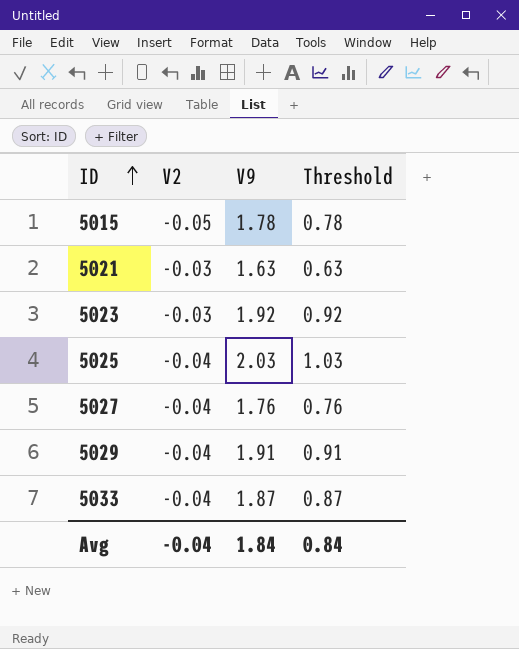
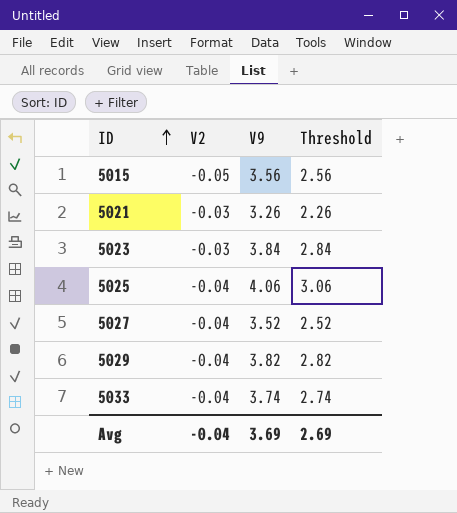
5015 | V9: 1.78 -> 3.56
5015 | Threshold: 0.78 -> 2.56
5021 | V9: 1.63 -> 3.26
5021 | Threshold: 0.63 -> 2.26
5023 | V9: 1.92 -> 3.84
5023 | Threshold: 0.92 -> 2.84
5025 | V9: 2.03 -> 4.06
5025 | Threshold: 1.03 -> 3.06
5027 | V9: 1.76 -> 3.52
5027 | Threshold: 0.76 -> 2.52
5029 | V9: 1.91 -> 3.82
5029 | Threshold: 0.91 -> 2.82
5033 | V9: 1.87 -> 3.74
5033 | Threshold: 0.87 -> 2.74
Avg | V9: 1.84 -> 3.69
Avg | Threshold: 0.84 -> 2.69

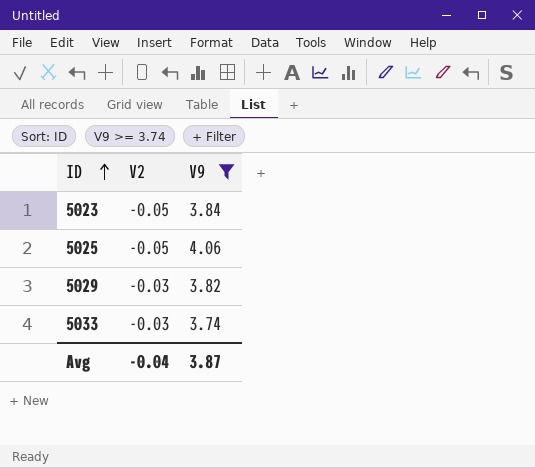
filter: none -> V9 >= 3.74
column Threshold | formula: [V9] - 1 -> none
5023 | V2: -0.03 -> -0.05
5025 | V2: -0.04 -> -0.05
5029 | V2: -0.04 -> -0.03
5033 | V2: -0.04 -> -0.03
Avg | V9: 3.69 -> 3.87

